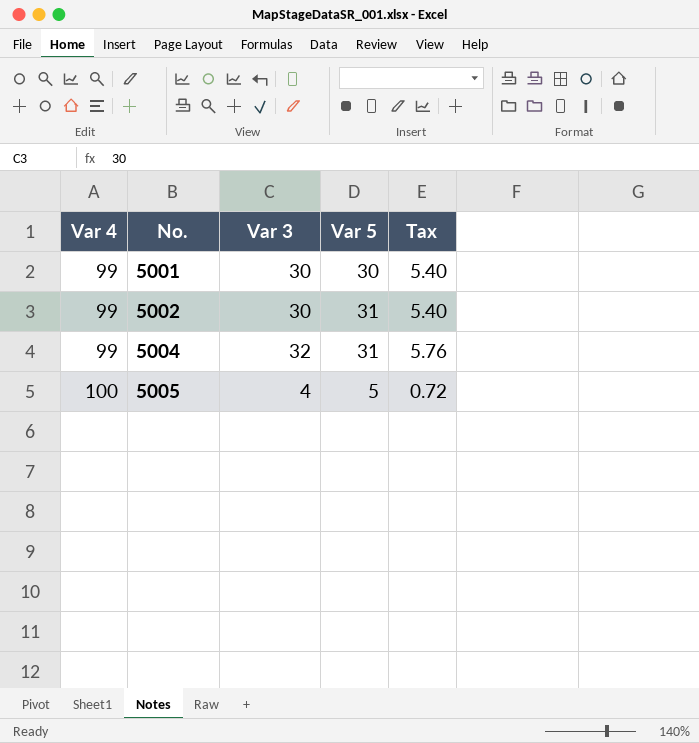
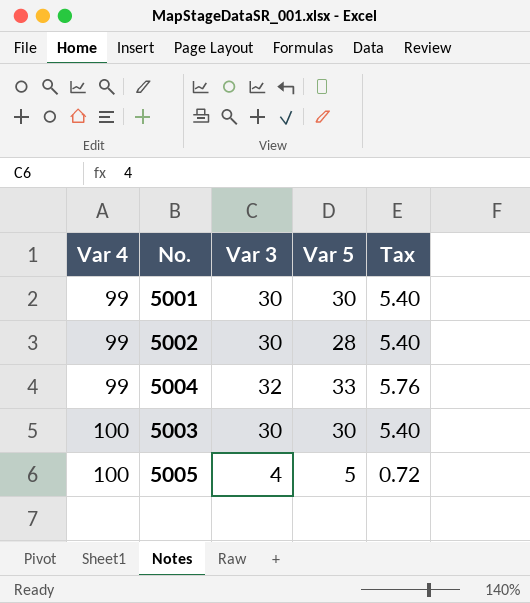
5002 | Var 5: 31 -> 28
5004 | Var 5: 31 -> 33
row 5003: none -> 100 | 30 | 30 | 5.40

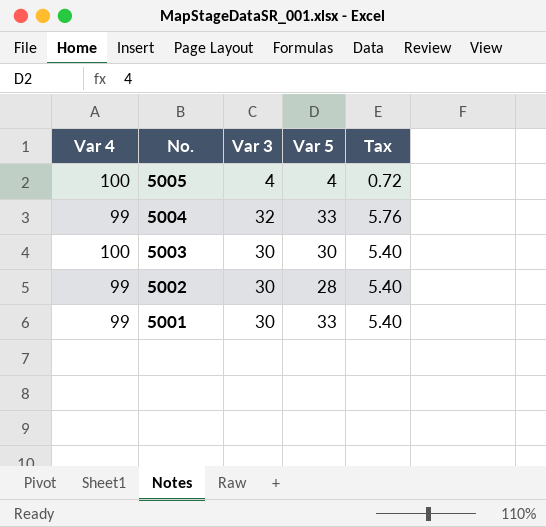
row order: Var 4 ascending -> No. descending
5005 | Var 5: 5 -> 4
5001 | Var 5: 30 -> 33

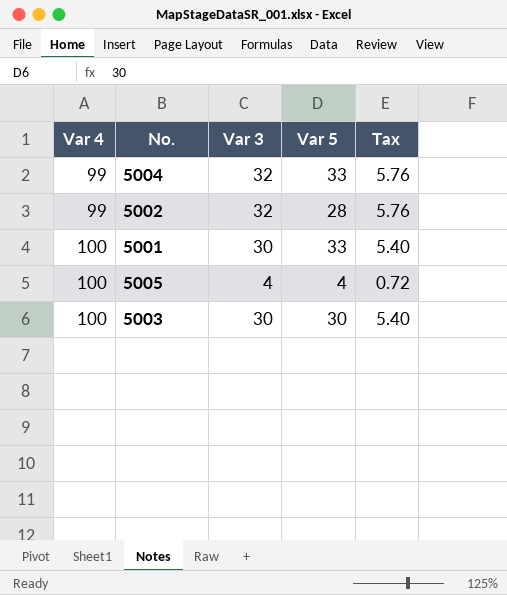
row order: No. descending -> Var 4 ascending
5002 | Var 3: 30 -> 32
5002 | Tax: 5.40 -> 5.76
5001 | Var 4: 99 -> 100

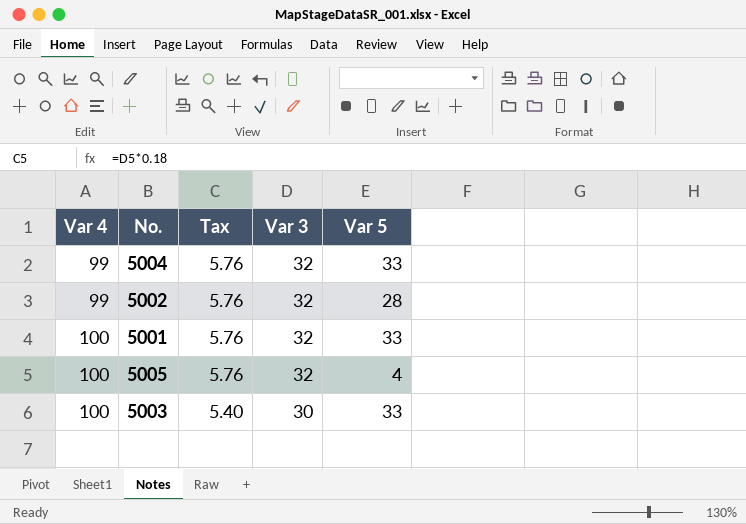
column Tax | position: 5 -> 3
5001 | Tax: 5.40 -> 5.76
5001 | Var 3: 30 -> 32
5005 | Tax: 0.72 -> 5.76
5005 | Var 3: 4 -> 32
5003 | Var 5: 30 -> 33

